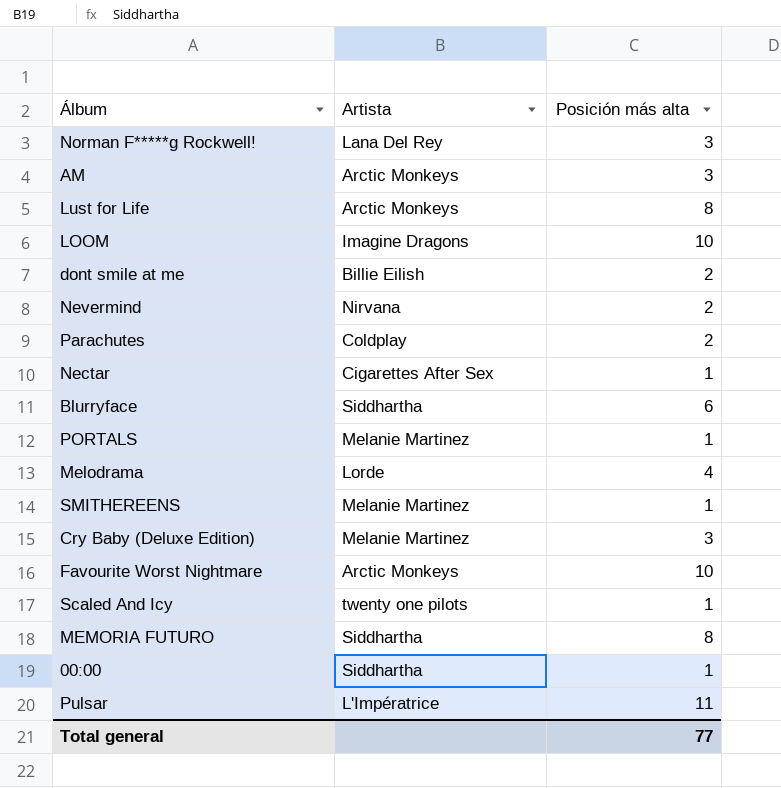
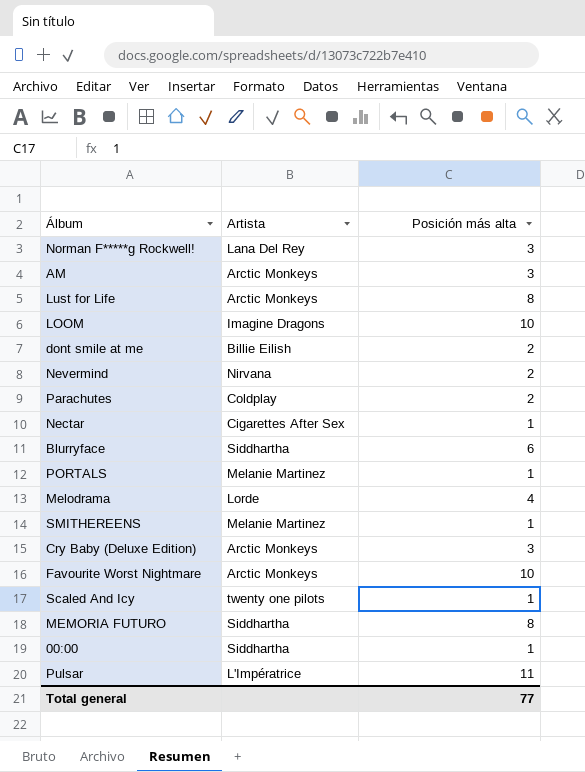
Cry Baby (Deluxe Edition) | Artista: Melanie Martinez -> Arctic Monkeys

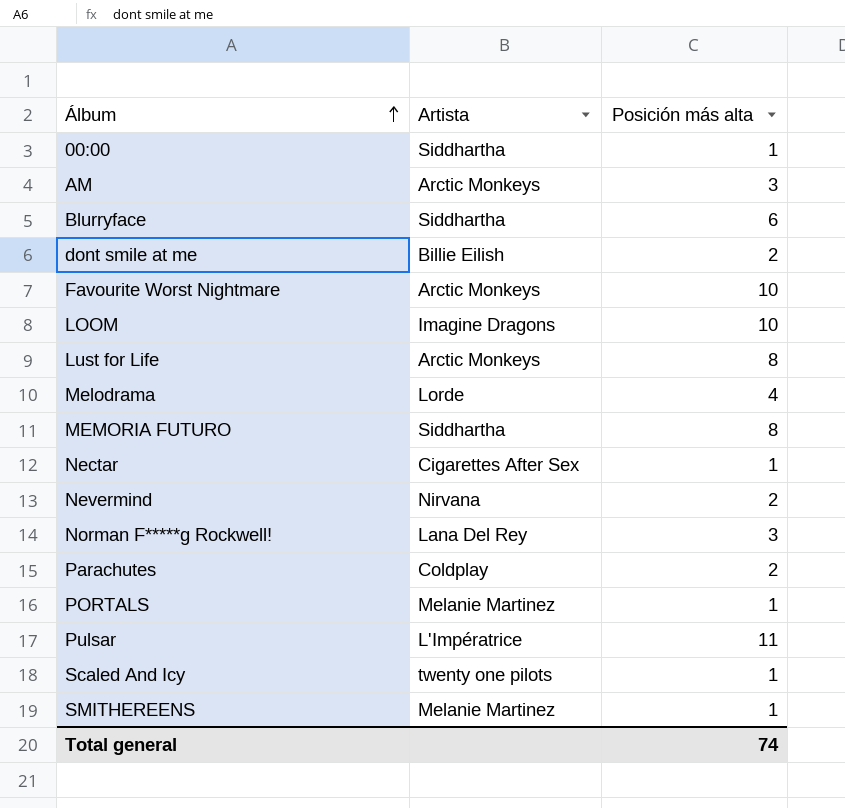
row order: none -> Álbum ascending
row Cry Baby (Deluxe Edition): Arctic Monkeys | 3 -> none
Total general | Posición más alta: 77 -> 74

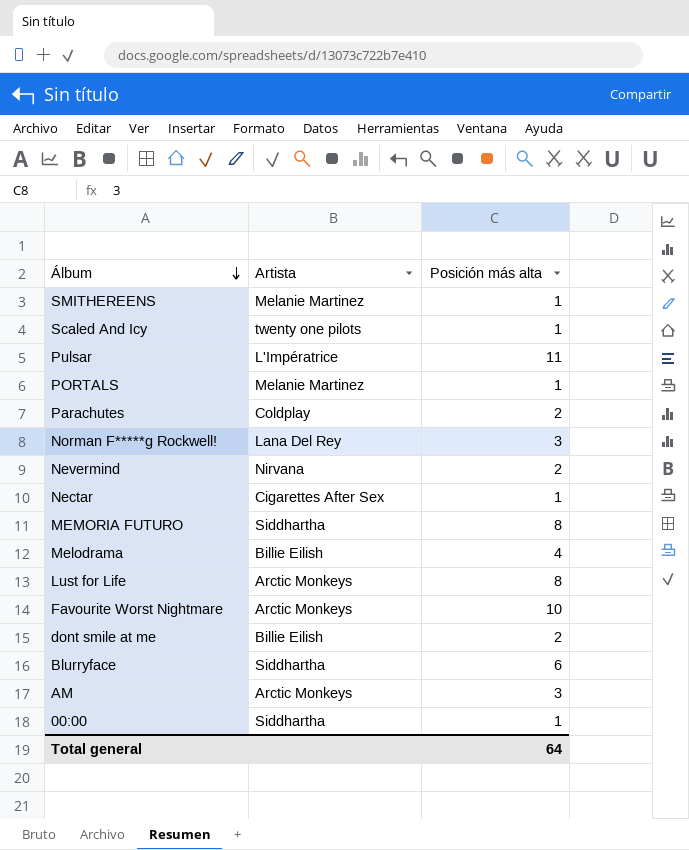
row order: Álbum ascending -> Álbum descending
row LOOM: Imagine Dragons | 10 -> none
Melodrama | Artista: Lorde -> Billie Eilish
Total general | Posición más alta: 74 -> 64

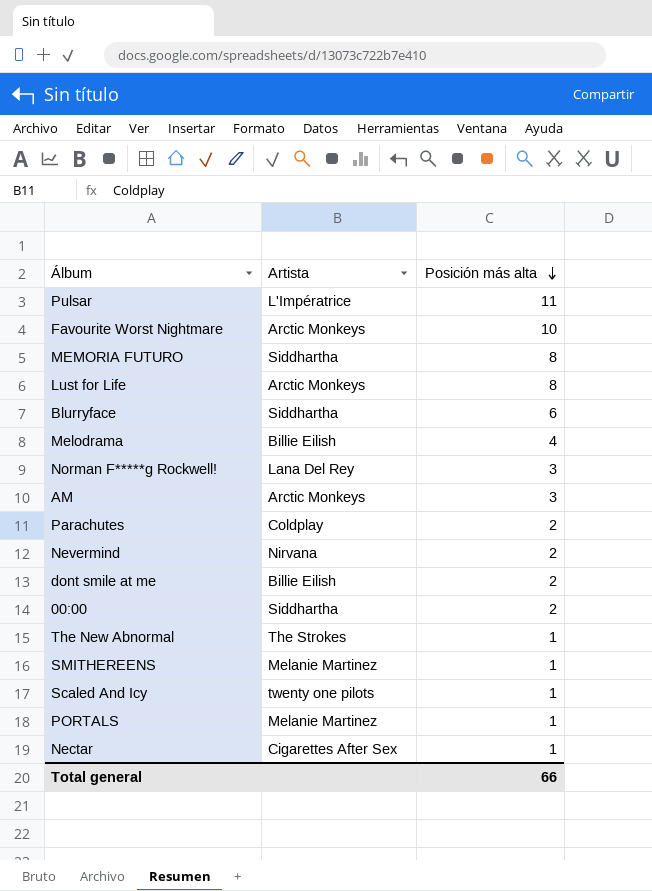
row order: Álbum descending -> Posición más alta descending
00:00 | Posición más alta: 1 -> 2
row The New Abnormal: none -> The Strokes | 1
Total general | Posición más alta: 64 -> 66

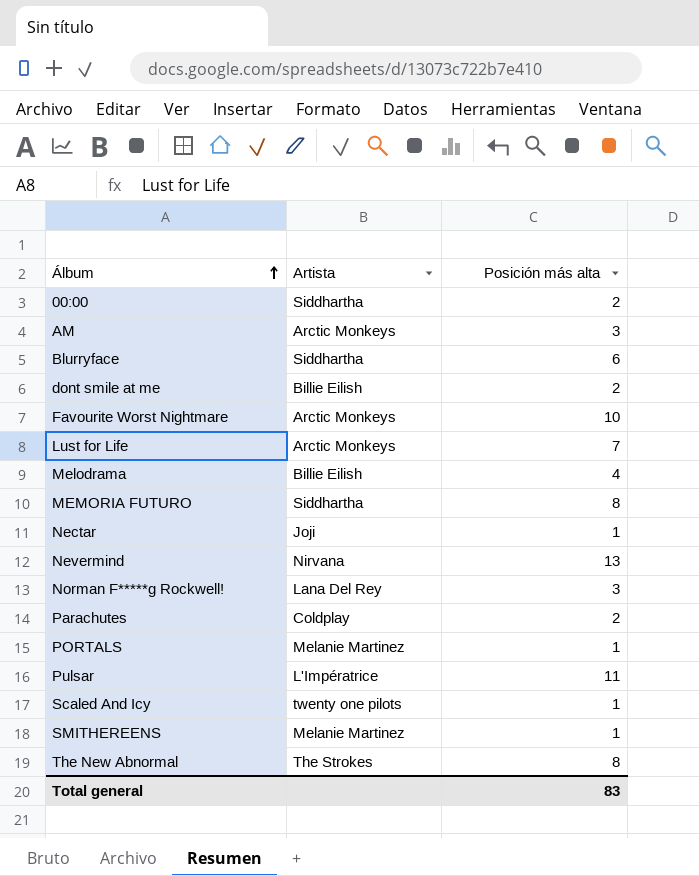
row order: Posición más alta descending -> Álbum ascending
Lust for Life | Posición más alta: 8 -> 7
Nectar | Artista: Cigarettes After Sex -> Joji
Nevermind | Posición más alta: 2 -> 13
The New Abnormal | Posición más alta: 1 -> 8
Total general | Posición más alta: 66 -> 83

